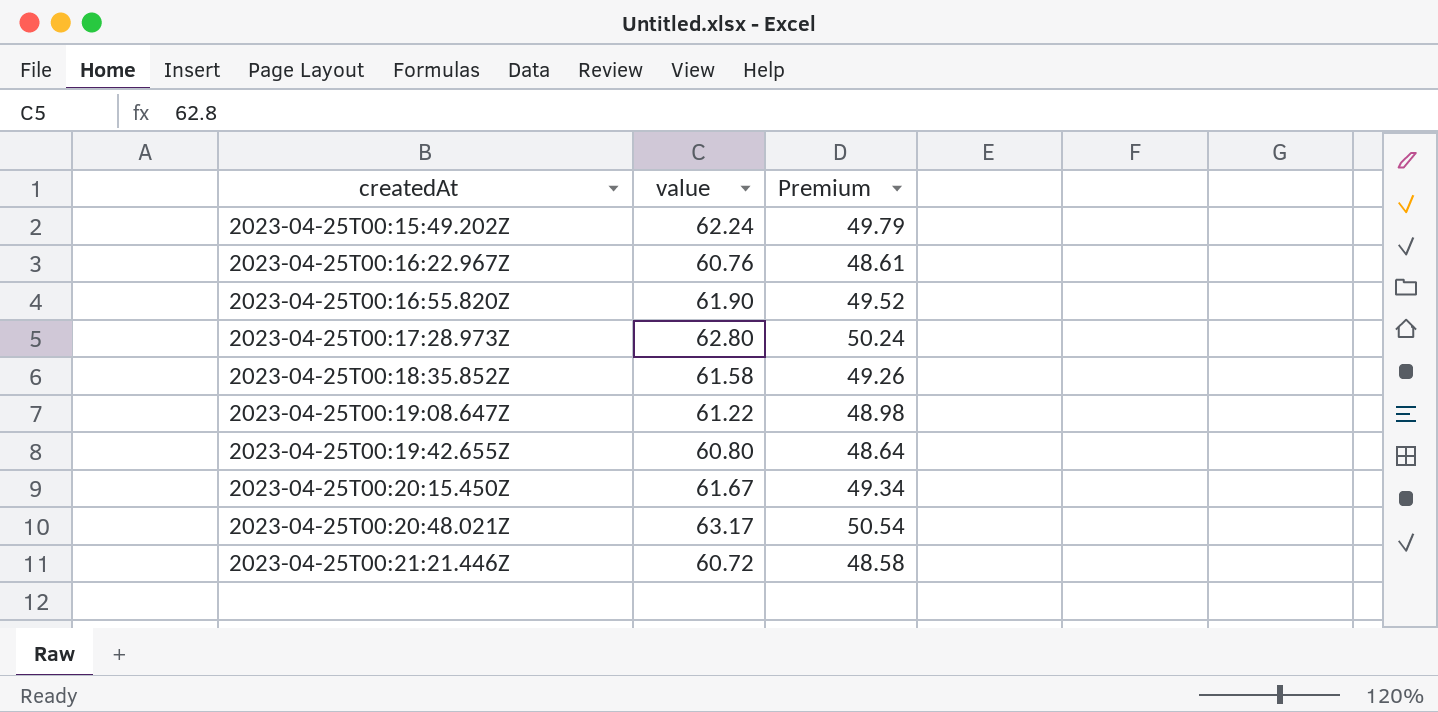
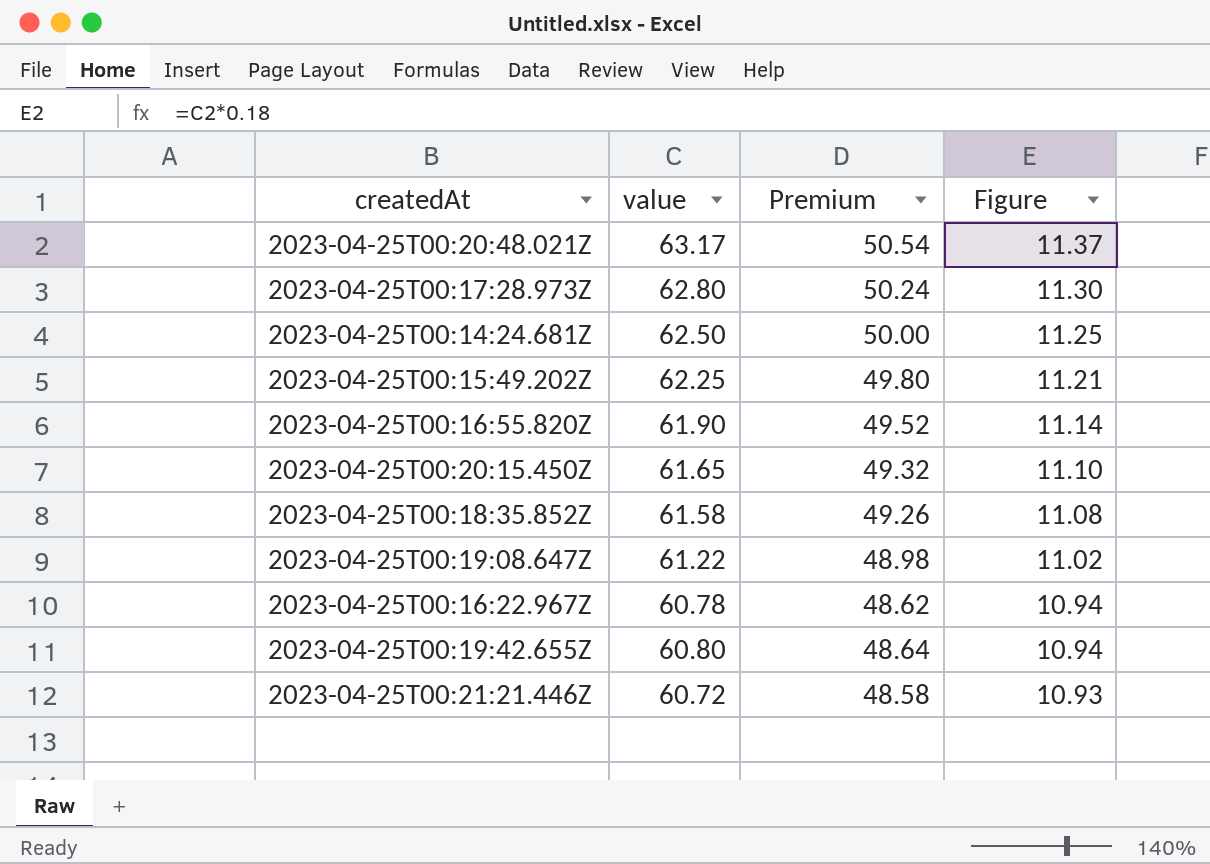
row order: createdAt ascending -> Figure descending
column Figure | formula: none -> [value] * 0.18
row 2023-04-25T00:14:24.681Z: none -> 62.50 | 50.00 | 11.25
2023-04-25T00:15:49.202Z | value: 62.24 -> 62.25
2023-04-25T00:15:49.202Z | Premium: 49.79 -> 49.80
2023-04-25T00:20:15.450Z | value: 61.67 -> 61.65
2023-04-25T00:20:15.450Z | Premium: 49.34 -> 49.32
2023-04-25T00:16:22.967Z | value: 60.76 -> 60.78
2023-04-25T00:16:22.967Z | Premium: 48.61 -> 48.62

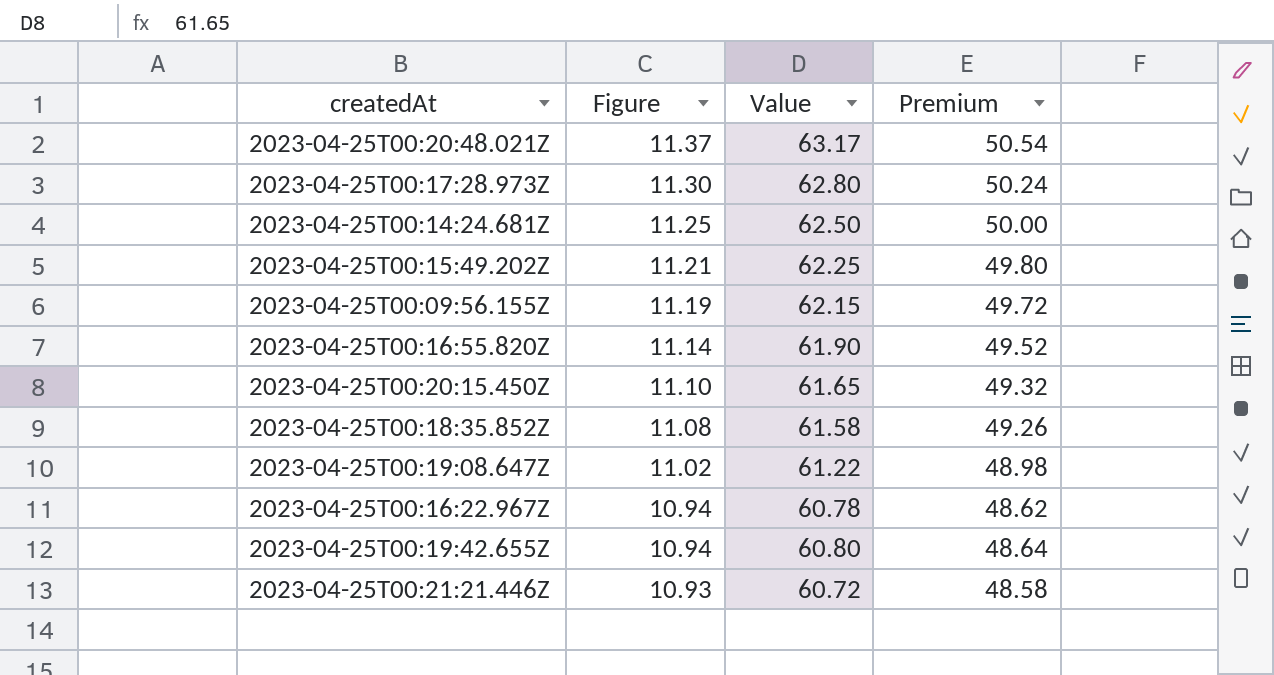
column Figure | position: 4 -> 2
column name: value -> Value
row 2023-04-25T00:09:56.155Z: none -> 11.19 | 62.15 | 49.72

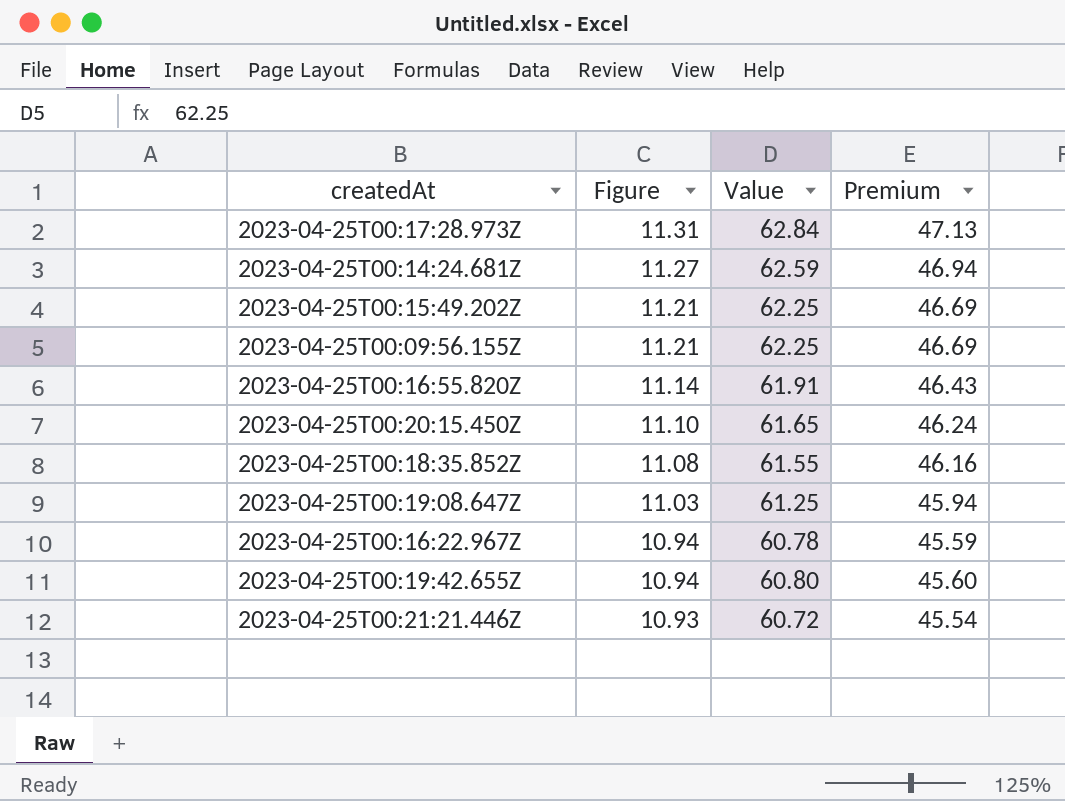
column Premium | formula: [Value] * 0.8 -> [Value] * 0.75
row 2023-04-25T00:20:48.021Z: 11.37 | 63.17 | 50.54 -> none
2023-04-25T00:17:28.973Z | Figure: 11.30 -> 11.31
2023-04-25T00:17:28.973Z | Value: 62.80 -> 62.84
2023-04-25T00:14:24.681Z | Figure: 11.25 -> 11.27
2023-04-25T00:14:24.681Z | Value: 62.50 -> 62.59
2023-04-25T00:09:56.155Z | Figure: 11.19 -> 11.21
2023-04-25T00:09:56.155Z | Value: 62.15 -> 62.25
2023-04-25T00:16:55.820Z | Value: 61.90 -> 61.91
2023-04-25T00:18:35.852Z | Value: 61.58 -> 61.55
2023-04-25T00:19:08.647Z | Figure: 11.02 -> 11.03
2023-04-25T00:19:08.647Z | Value: 61.22 -> 61.25

